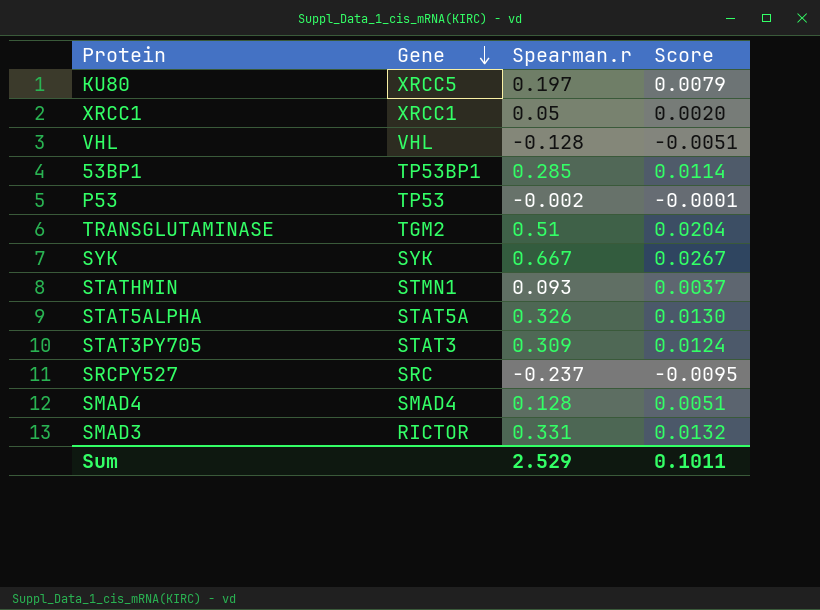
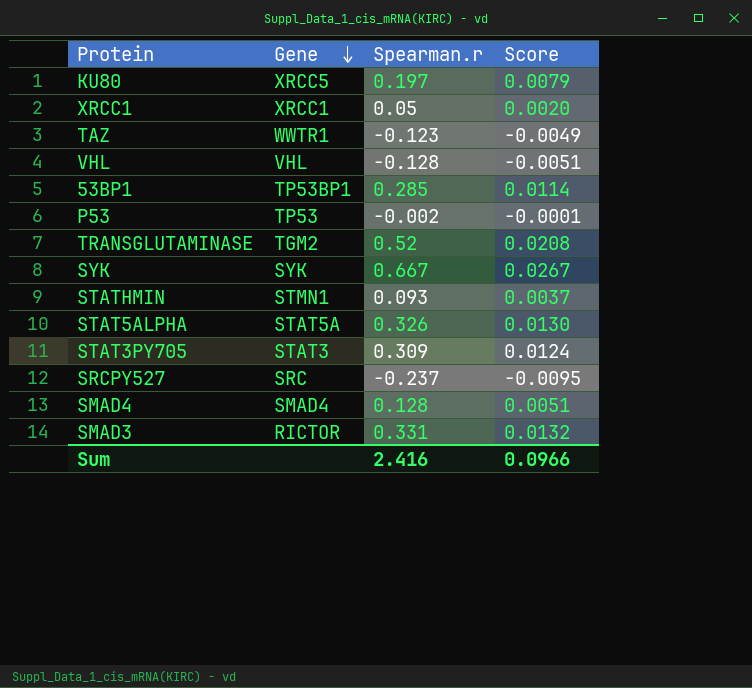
row TAZ: none -> WWTR1 | -0.123 | -0.0049
TRANSGLUTAMINASE | Spearman.r: 0.51 -> 0.52
TRANSGLUTAMINASE | Score: 0.0204 -> 0.0208
Sum | Spearman.r: 2.529 -> 2.416
Sum | Score: 0.1011 -> 0.0966

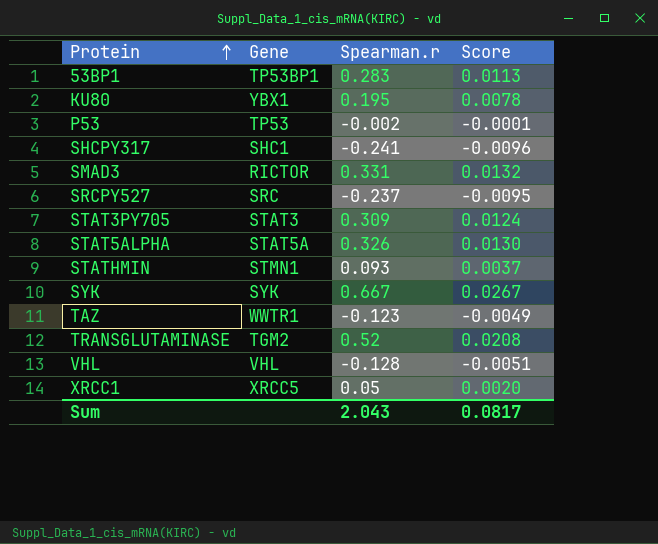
row order: Gene descending -> Protein ascending
row SMAD4: SMAD4 | 0.128 | 0.0051 -> none
53BP1 | Spearman.r: 0.285 -> 0.283
53BP1 | Score: 0.0114 -> 0.0113
KU80 | Gene: XRCC5 -> YBX1
KU80 | Spearman.r: 0.197 -> 0.195
KU80 | Score: 0.0079 -> 0.0078
row SHCPY317: none -> SHC1 | -0.241 | -0.0096
XRCC1 | Gene: XRCC1 -> XRCC5
Sum | Spearman.r: 2.416 -> 2.043
Sum | Score: 0.0966 -> 0.0817

